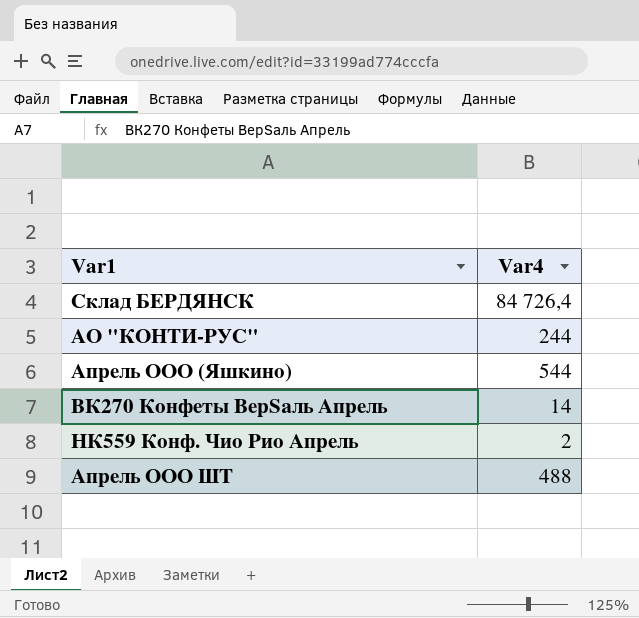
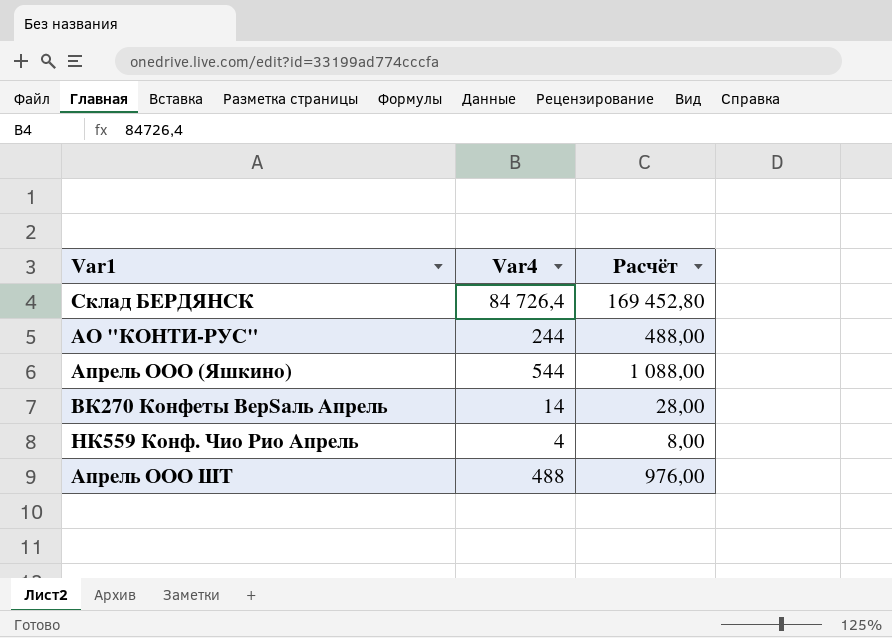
column Расчёт | formula: none -> [Var4] * 2
НК559 Конф. Чио Рио Апрель | Var4: 2 -> 4

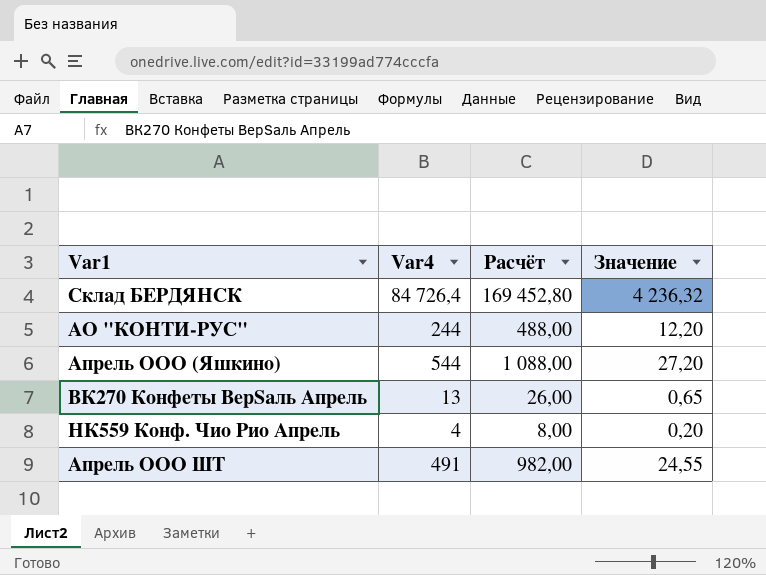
column Значение | formula: none -> [Var4] * 0,05
ВК270 Конфеты ВерSаль Апрель | Var4: 14 -> 13
ВК270 Конфеты ВерSаль Апрель | Расчёт: 28,00 -> 26,00
Апрель ООО ШТ | Var4: 488 -> 491
Апрель ООО ШТ | Расчёт: 976,00 -> 982,00

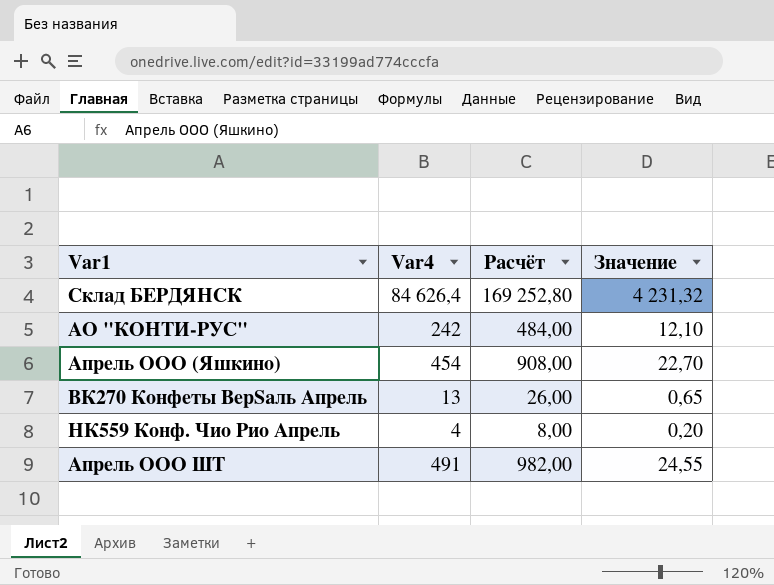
Склад БЕРДЯНСК | Var4: 84 726,4 -> 84 626,4
Склад БЕРДЯНСК | Расчёт: 169 452,80 -> 169 252,80
Склад БЕРДЯНСК | Значение: 4 236,32 -> 4 231,32
АО "КОНТИ-РУС" | Var4: 244 -> 242
АО "КОНТИ-РУС" | Расчёт: 488,00 -> 484,00
АО "КОНТИ-РУС" | Значение: 12,20 -> 12,10
Апрель ООО (Яшкино) | Var4: 544 -> 454
Апрель ООО (Яшкино) | Расчёт: 1 088,00 -> 908,00
Апрель ООО (Яшкино) | Значение: 27,20 -> 22,70

